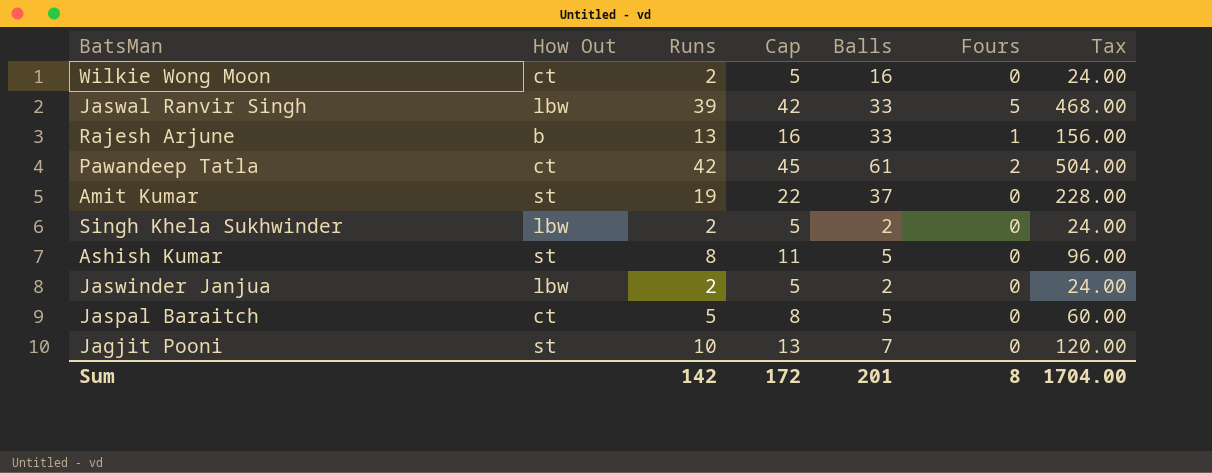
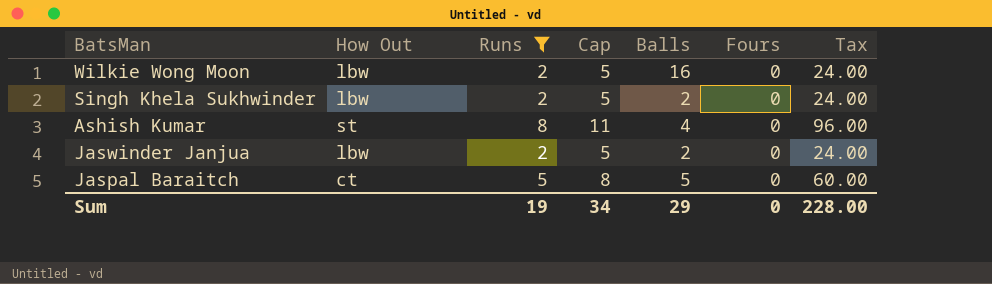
filter: none -> Runs <= 8
Wilkie Wong Moon | How Out: ct -> lbw
Ashish Kumar | Balls: 5 -> 4
Sum | Runs: 142 -> 19
Sum | Cap: 172 -> 34
Sum | Balls: 201 -> 29
Sum | Fours: 8 -> 0
Sum | Tax: 1704.00 -> 228.00

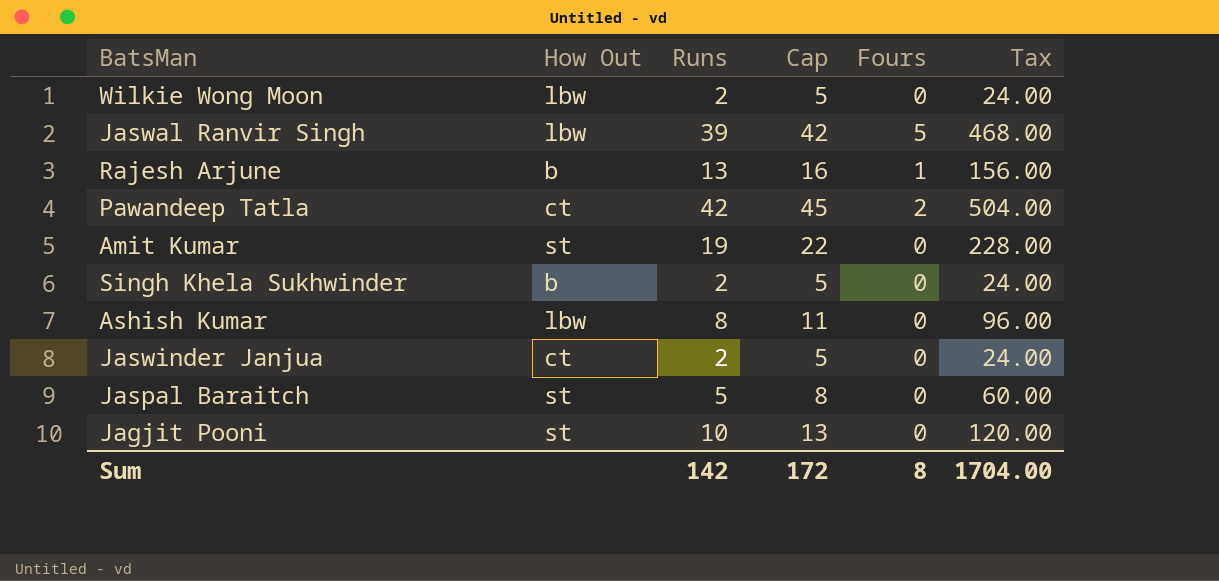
filter: Runs <= 8 -> none
column Balls | position: 5 -> none
Singh Khela Sukhwinder | How Out: lbw -> b
Ashish Kumar | How Out: st -> lbw
Jaswinder Janjua | How Out: lbw -> ct
Jaspal Baraitch | How Out: ct -> st
Sum | Runs: 19 -> 142
Sum | Cap: 34 -> 172
Sum | Fours: 0 -> 8
Sum | Tax: 228.00 -> 1704.00

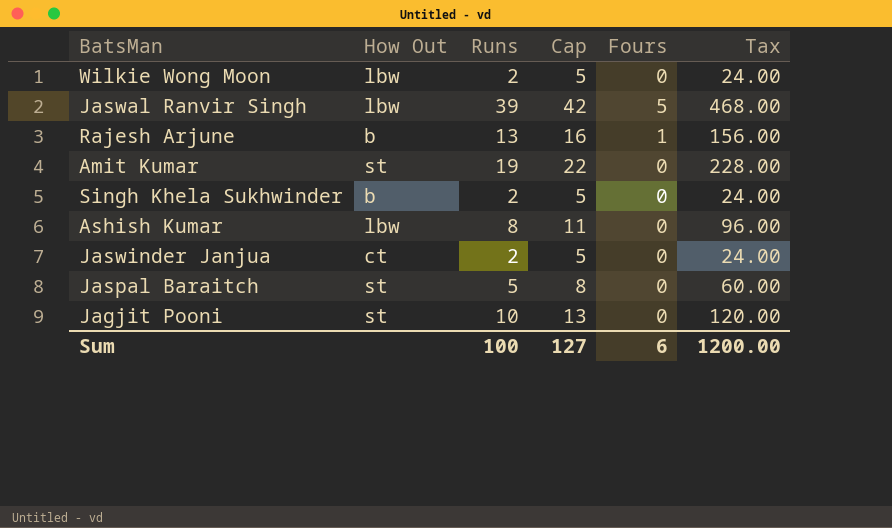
row Pawandeep Tatla: ct | 42 | 45 | 2 | 504.00 -> none
Sum | Runs: 142 -> 100
Sum | Cap: 172 -> 127
Sum | Fours: 8 -> 6
Sum | Tax: 1704.00 -> 1200.00

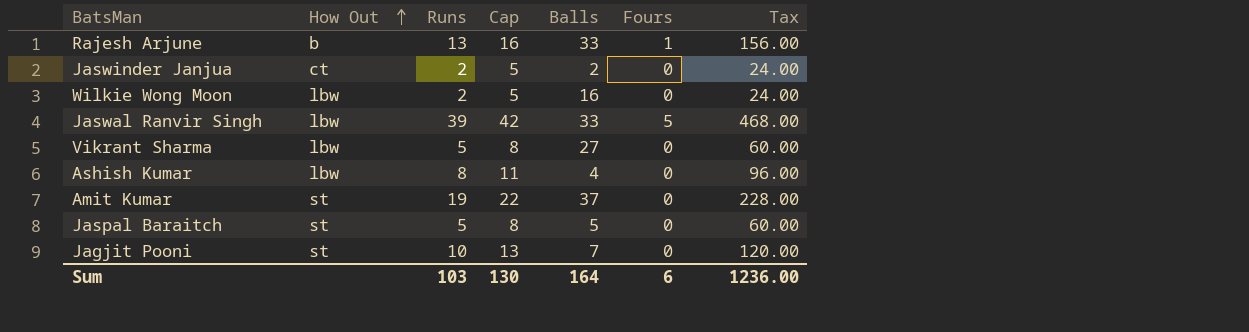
row order: none -> How Out ascending
column Balls | position: none -> 5
row Singh Khela Sukhwinder: b | 2 | 5 | 0 | 24.00 -> none
row Vikrant Sharma: none -> lbw | 5 | 8 | 27 | 0 | 60.00
Sum | Runs: 100 -> 103
Sum | Cap: 127 -> 130
Sum | Tax: 1200.00 -> 1236.00

